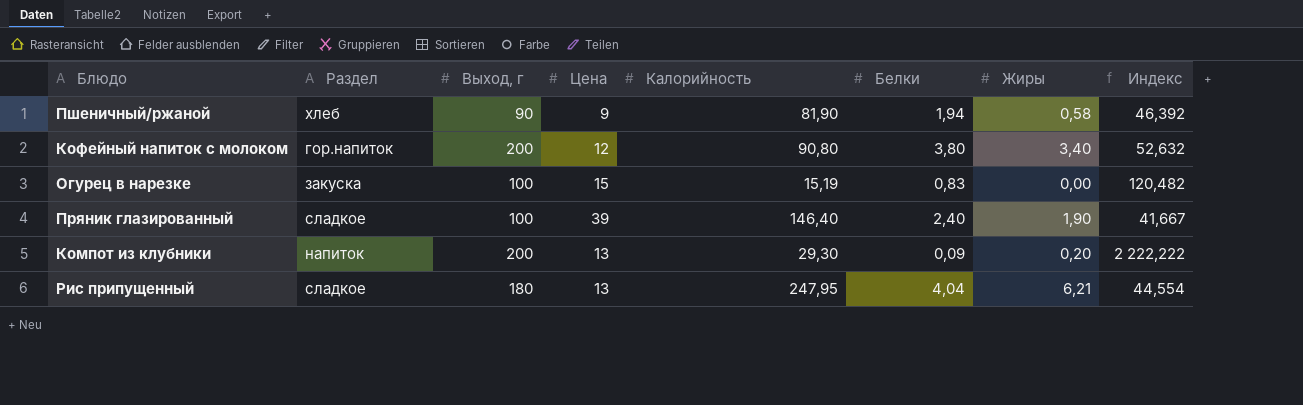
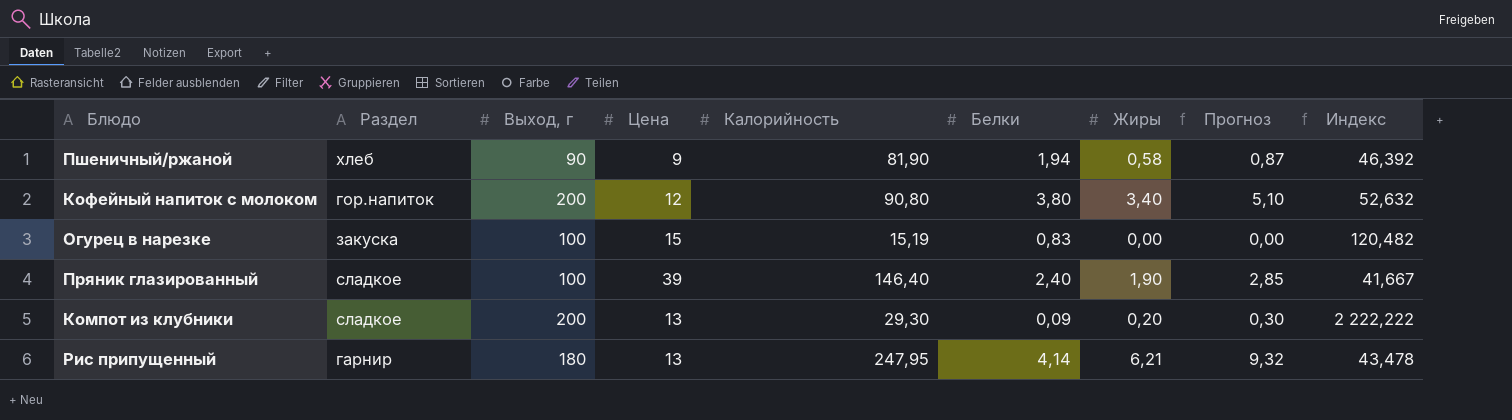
column Прогноз | formula: none -> [Жиры] * 1,5
Компот из клубники | Раздел: напиток -> сладкое
Рис припущенный | Раздел: сладкое -> гарнир
Рис припущенный | Белки: 4,04 -> 4,14
Рис припущенный | Индекс: 44,554 -> 43,478

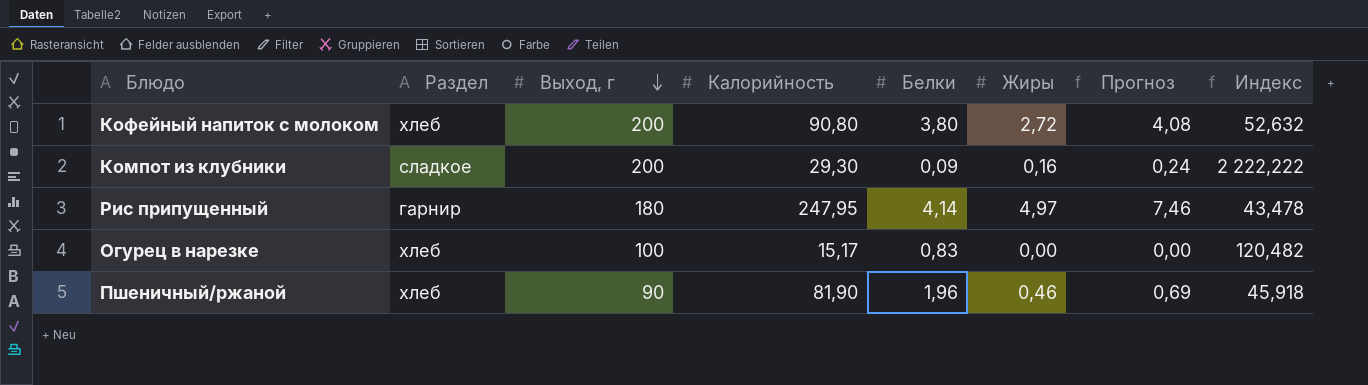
row order: none -> Выход, г descending
column Цена | position: 4 -> none
row Пряник глазированный: сладкое | 100 | 39 | 146,40 | 2,40 | 1,90 | 2,85 | 41,667 -> none
Кофейный напиток с молоком | Раздел: гор.напиток -> хлеб
Кофейный напиток с молоком | Жиры: 3,40 -> 2,72
Кофейный напиток с молоком | Прогноз: 5,10 -> 4,08
Компот из клубники | Жиры: 0,20 -> 0,16
Компот из клубники | Прогноз: 0,30 -> 0,24
Рис припущенный | Жиры: 6,21 -> 4,97
Рис припущенный | Прогноз: 9,32 -> 7,46
Огурец в нарезке | Раздел: закуска -> хлеб
Огурец в нарезке | Калорийность: 15,19 -> 15,17
Пшеничный/ржаной | Белки: 1,94 -> 1,96
Пшеничный/ржаной | Жиры: 0,58 -> 0,46
Пшеничный/ржаной | Прогноз: 0,87 -> 0,69
Пшеничный/ржаной | Индекс: 46,392 -> 45,918

